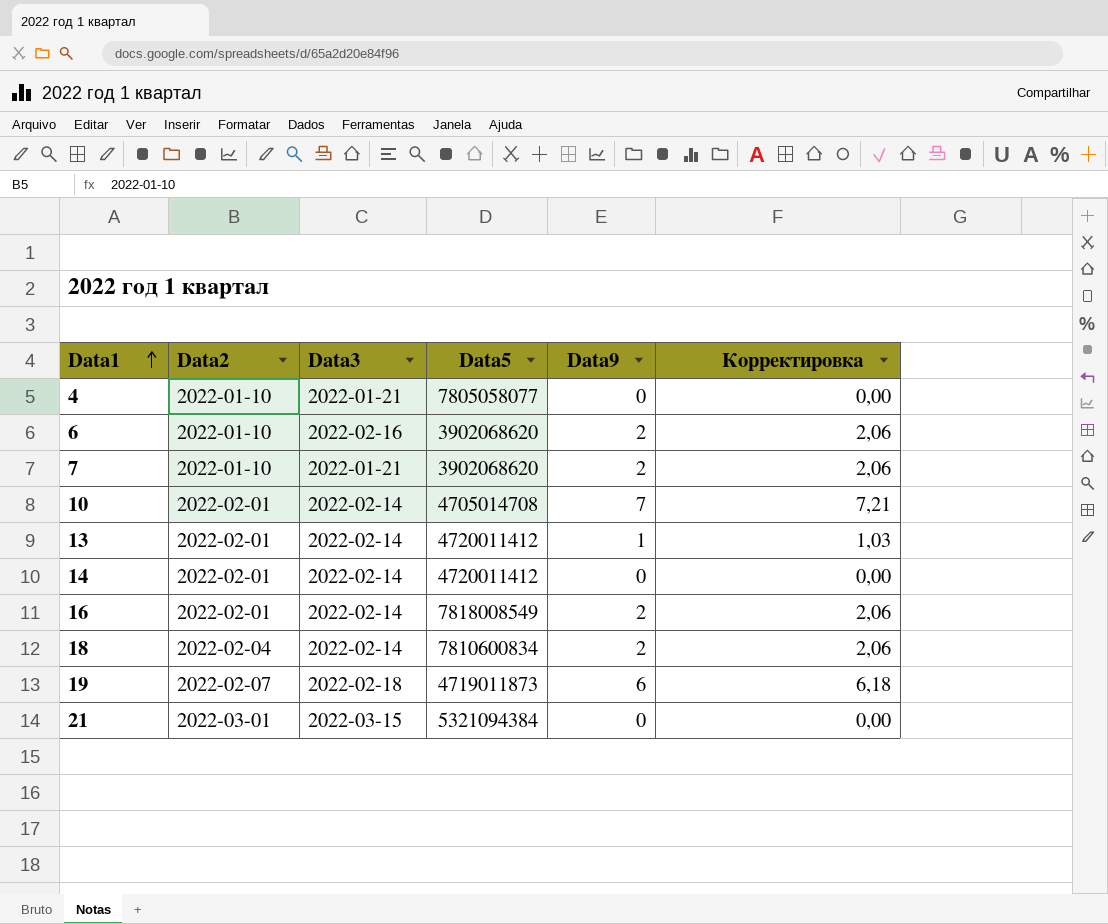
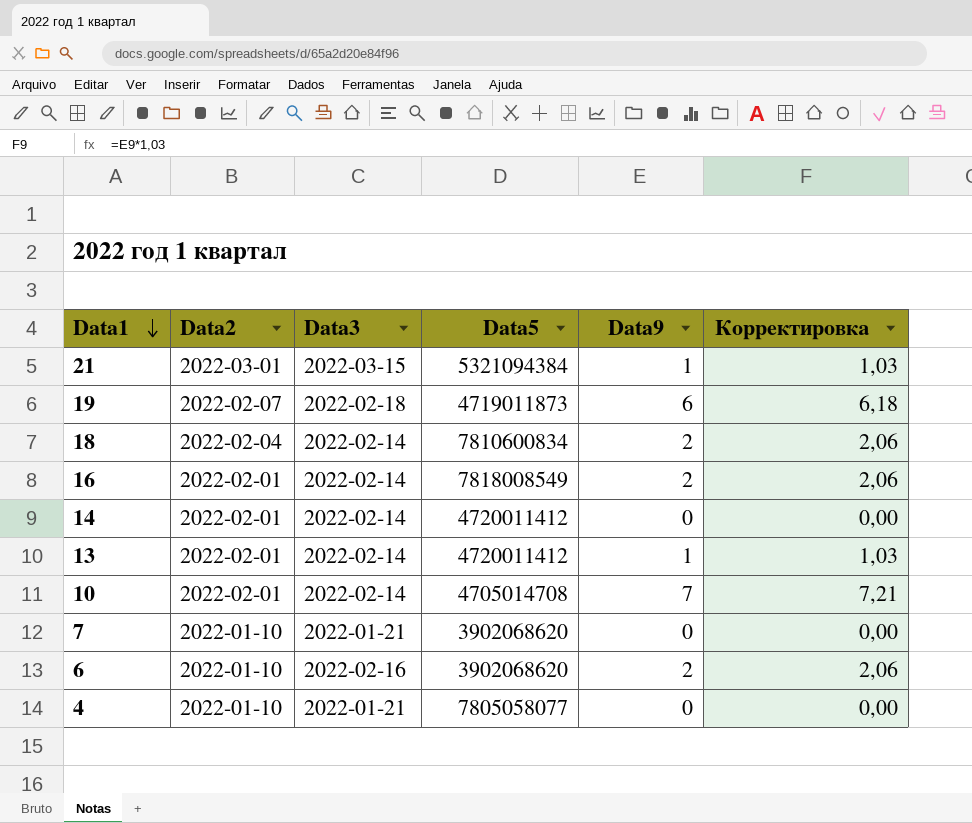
row order: Data1 ascending -> Data1 descending
21 | Data9: 0 -> 1
21 | Корректировка: 0,00 -> 1,03
7 | Data9: 2 -> 0
7 | Корректировка: 2,06 -> 0,00

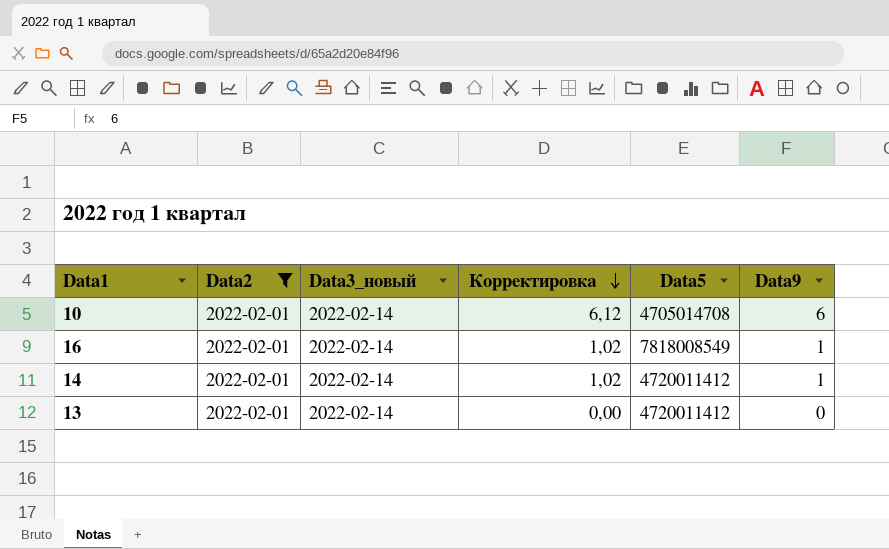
filter: none -> Data2 = 2022-02-01
row order: Data1 descending -> Корректировка descending
column name: Data3 -> Data3_новый
column Корректировка | formula: [Data9] * 1,03 -> [Data9] * 1,02
column Корректировка | position: 6 -> 4
10 | Data9: 7 -> 6
16 | Data9: 2 -> 1
14 | Data9: 0 -> 1
13 | Data9: 1 -> 0

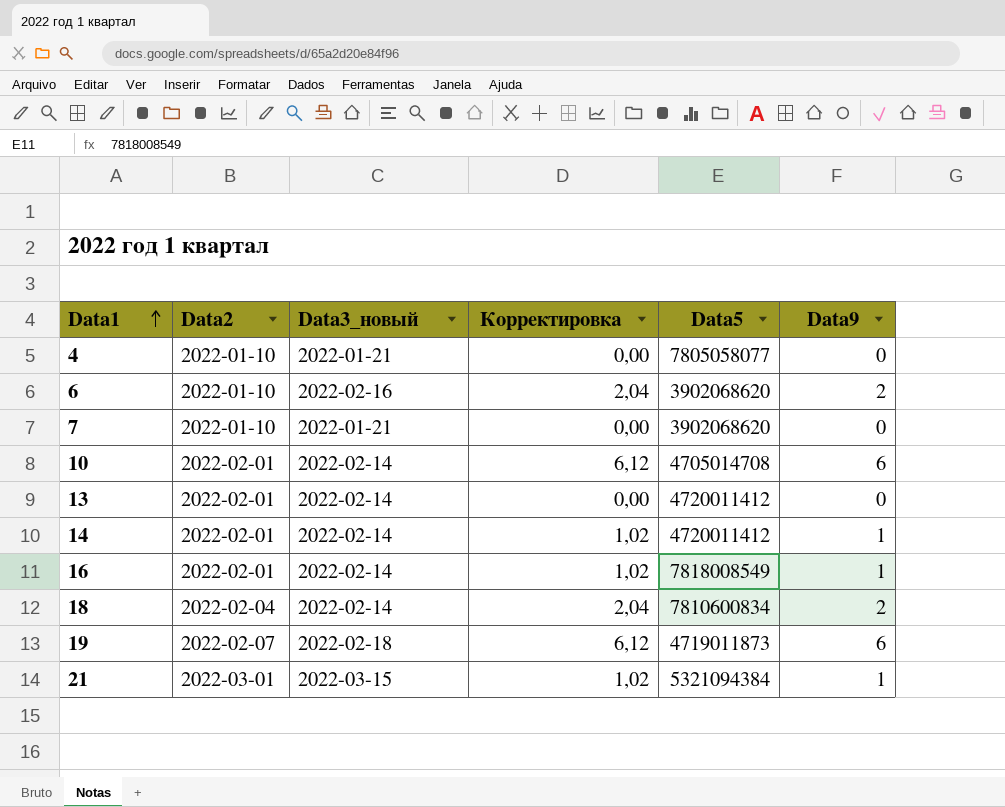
filter: Data2 = 2022-02-01 -> none
row order: Корректировка descending -> Data1 ascending

